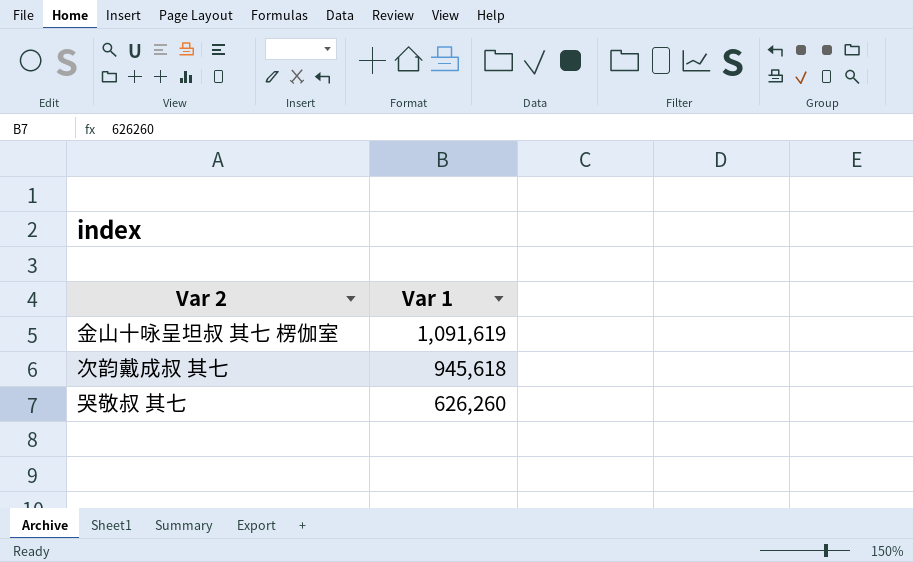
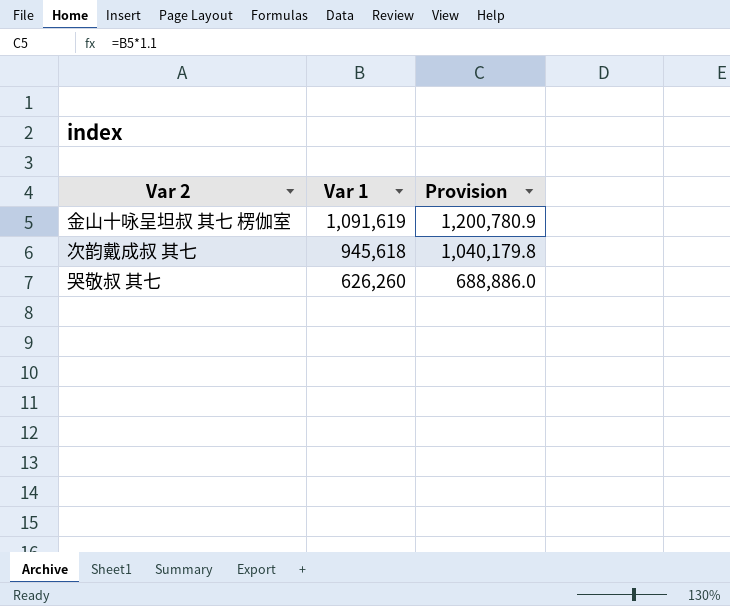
column Provision | formula: none -> [Var 1] * 1.1

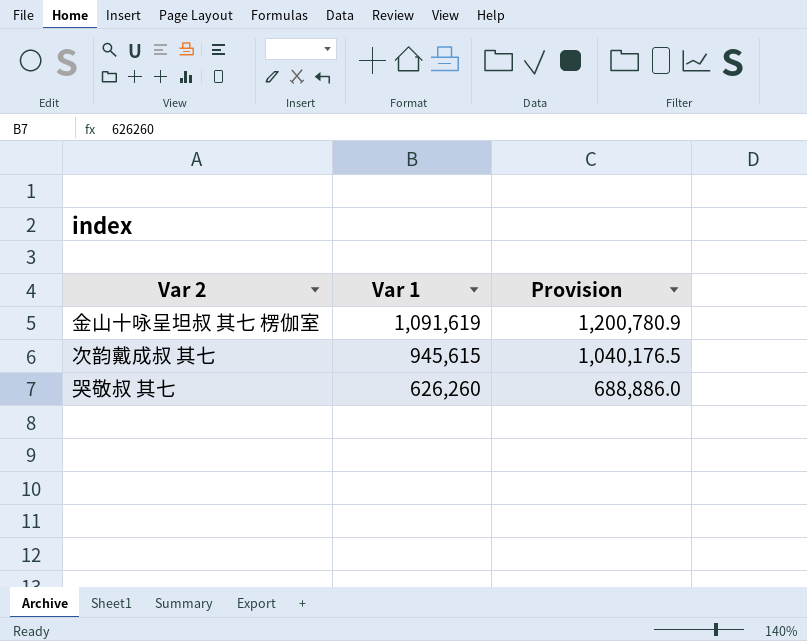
次韵戴成叔 其七 | Var 1: 945,618 -> 945,615
次韵戴成叔 其七 | Provision: 1,040,179.8 -> 1,040,176.5

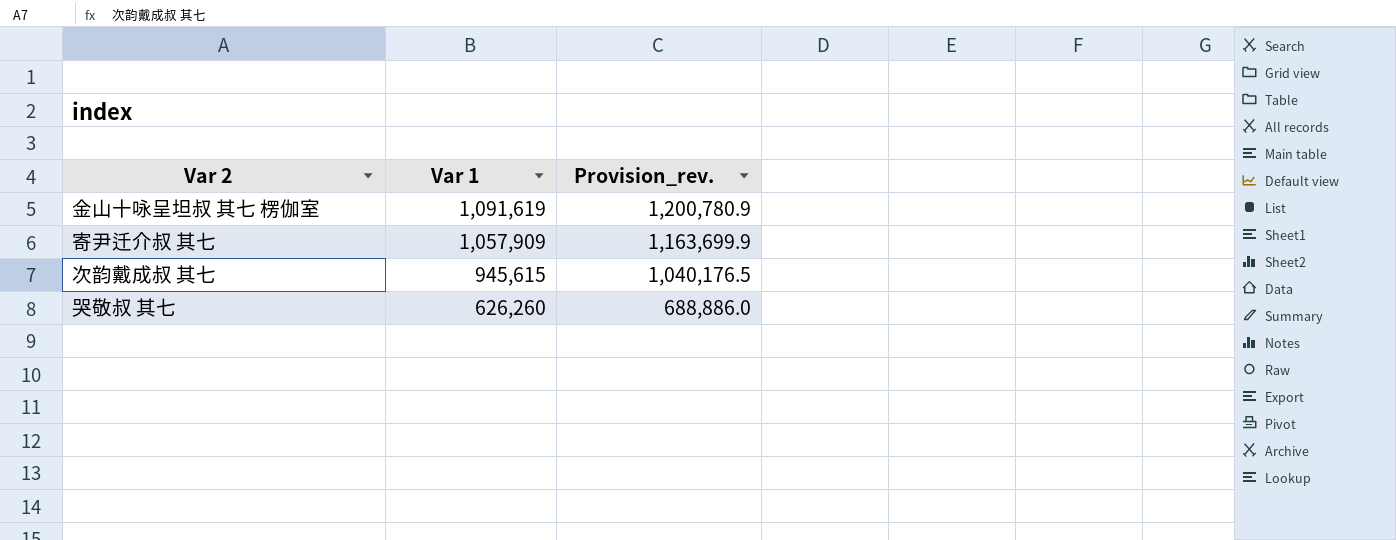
column name: Provision -> Provision_rev.
row 寄尹迁介叔 其七: none -> 1,057,909 | 1,163,699.9

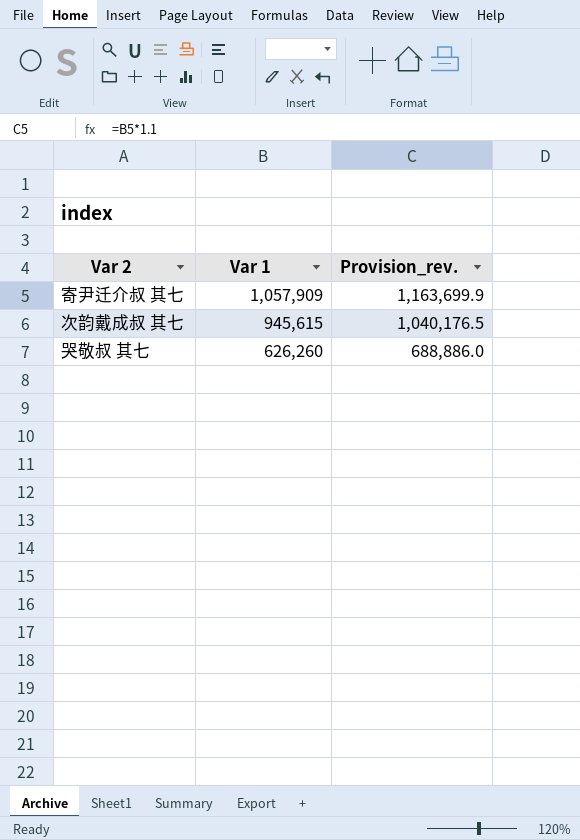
row 金山十咏呈坦叔 其七 楞伽室: 1,091,619 | 1,200,780.9 -> none

